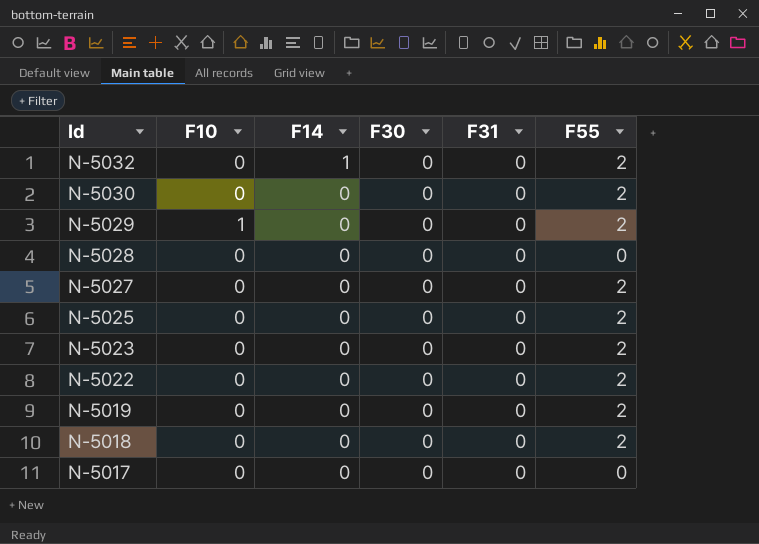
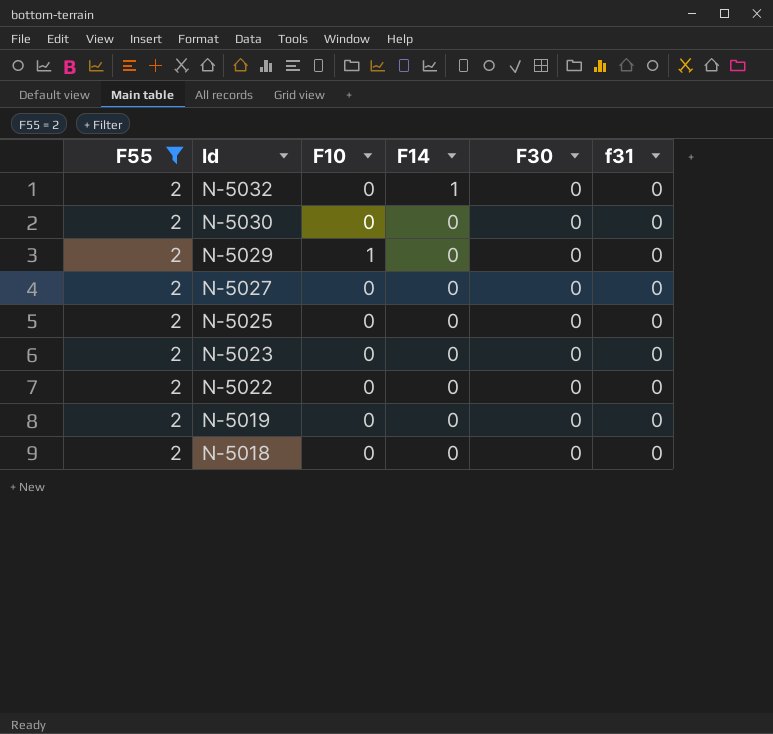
filter: none -> F55 = 2
column F55 | position: 6 -> 1
column name: F31 -> f31

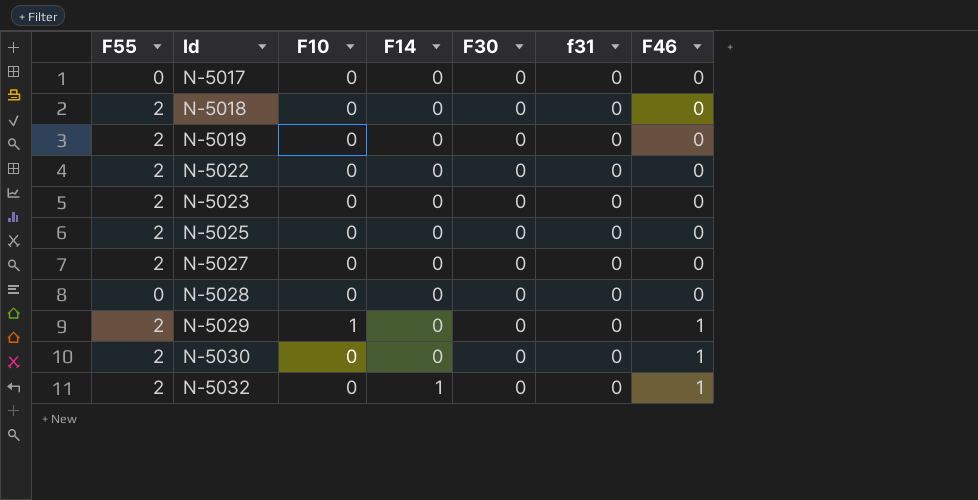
filter: F55 = 2 -> none
row order: Id descending -> Id ascending
column F46 | position: none -> 7

